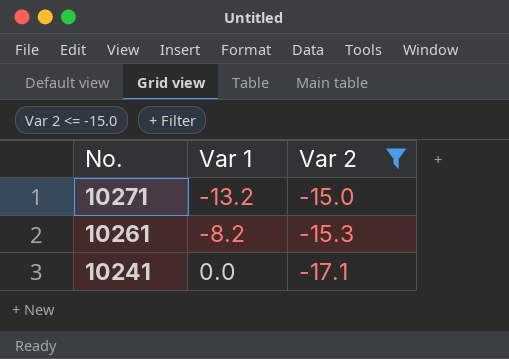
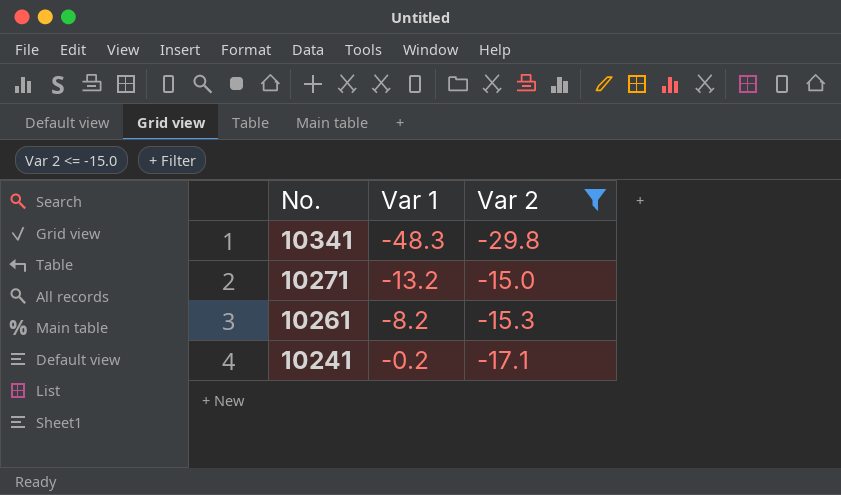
row 10341: none -> -48.3 | -29.8
10241 | Var 1: 0.0 -> -0.2

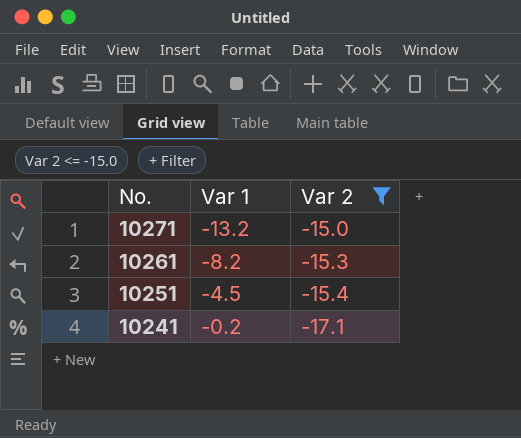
row 10341: -48.3 | -29.8 -> none
row 10251: none -> -4.5 | -15.4

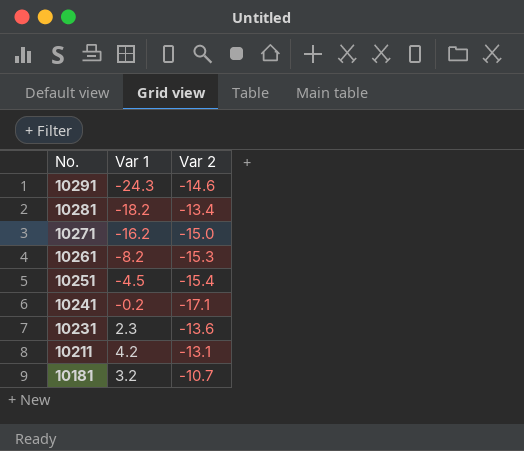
filter: Var 2 <= -15.0 -> none
10271 | Var 1: -13.2 -> -16.2

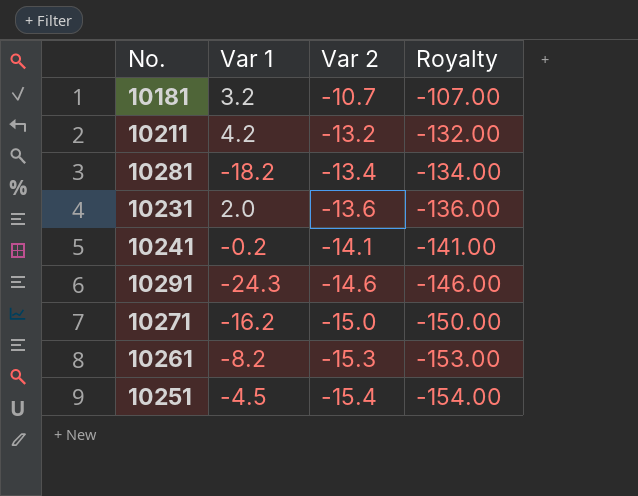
row order: No. descending -> Var 2 descending
column Royalty | formula: none -> [Var 2] * 10
10211 | Var 2: -13.1 -> -13.2
10231 | Var 1: 2.3 -> 2.0
10241 | Var 2: -17.1 -> -14.1

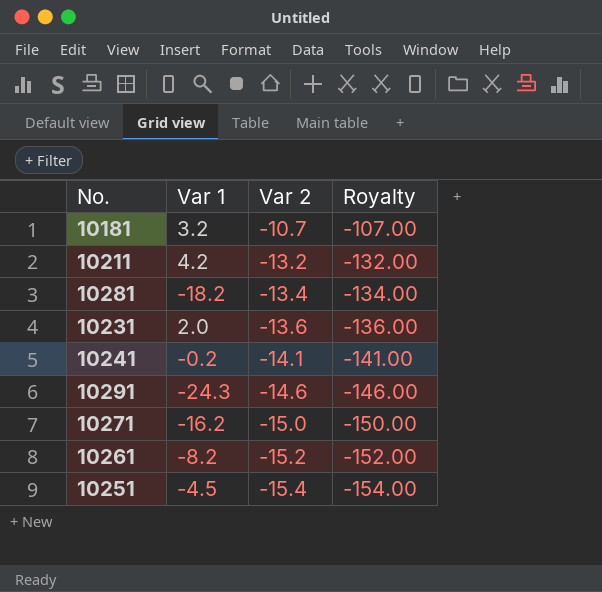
10261 | Var 2: -15.3 -> -15.2
10261 | Royalty: -153.00 -> -152.00

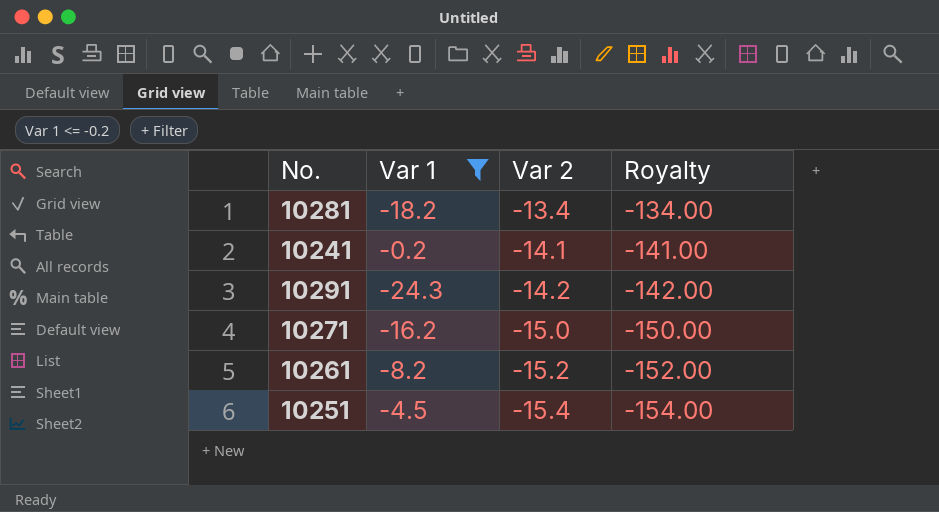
filter: none -> Var 1 <= -0.2
10291 | Var 2: -14.6 -> -14.2
10291 | Royalty: -146.00 -> -142.00

